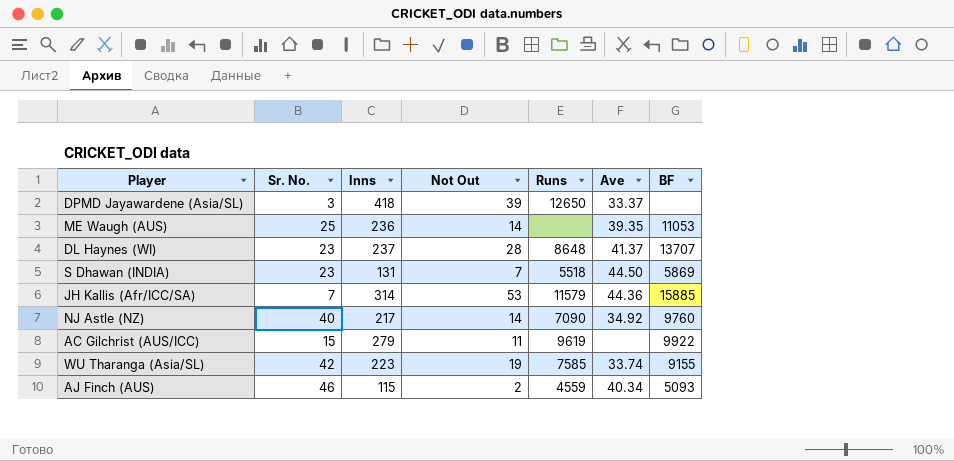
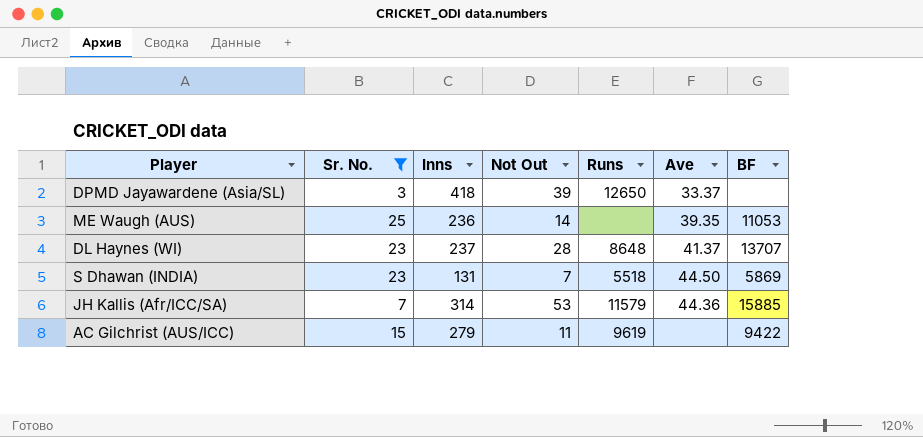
filter: none -> Sr. No. <= 25
AC Gilchrist (AUS/ICC) | BF: 9922 -> 9422

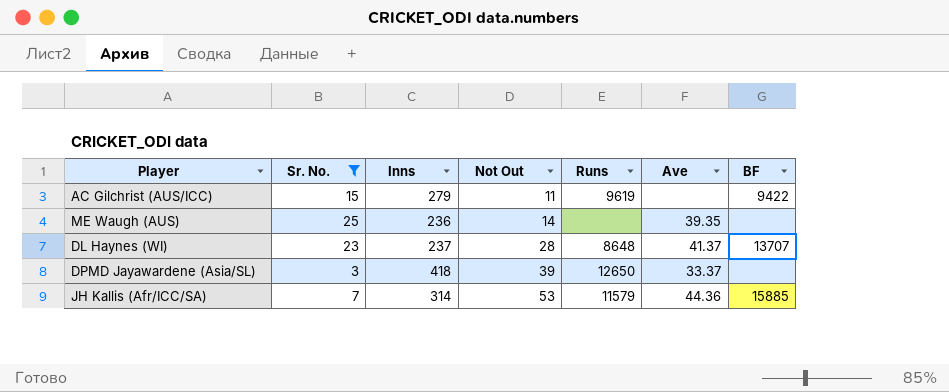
row order: none -> Not Out ascending
row S Dhawan (INDIA): 23 | 131 | 7 | 5518 | 44.50 | 5869 -> none
ME Waugh (AUS) | BF: 11053 -> none

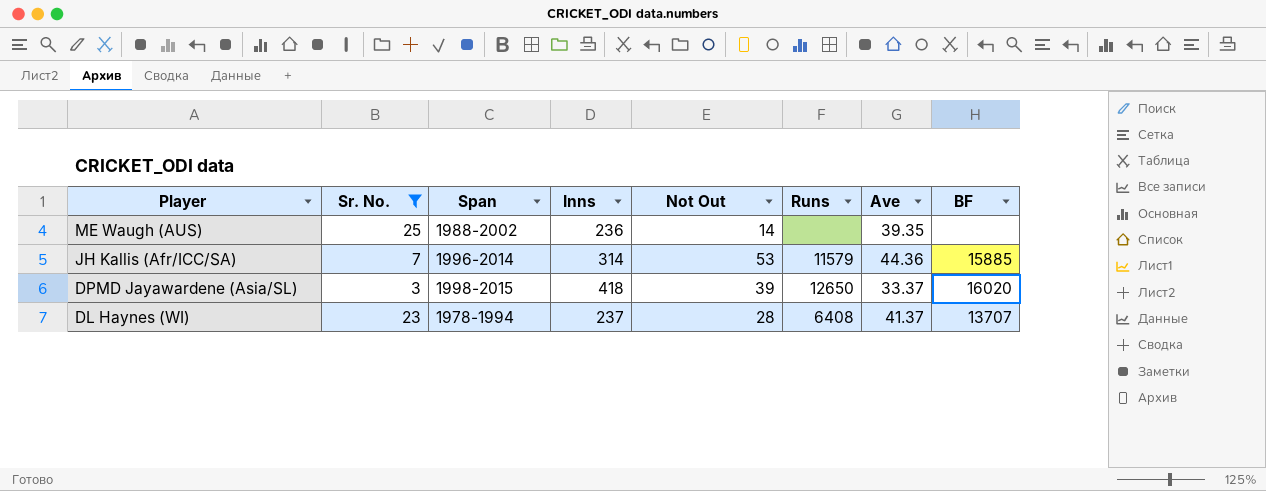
row order: Not Out ascending -> Player descending
column Span | position: none -> 3
row AC Gilchrist (AUS/ICC): 15 | 279 | 11 | 9619 | none | 9422 -> none
DPMD Jayawardene (Asia/SL) | BF: none -> 16020
DL Haynes (WI) | Runs: 8648 -> 6408

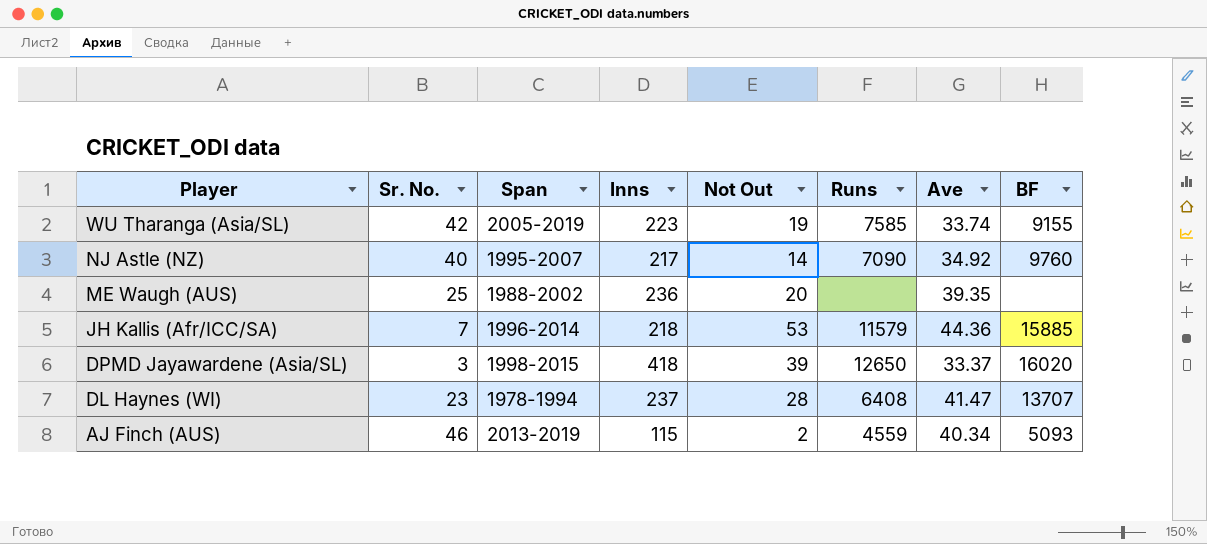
filter: Sr. No. <= 25 -> none
ME Waugh (AUS) | Not Out: 14 -> 20
JH Kallis (Afr/ICC/SA) | Inns: 314 -> 218
DL Haynes (WI) | Ave: 41.37 -> 41.47

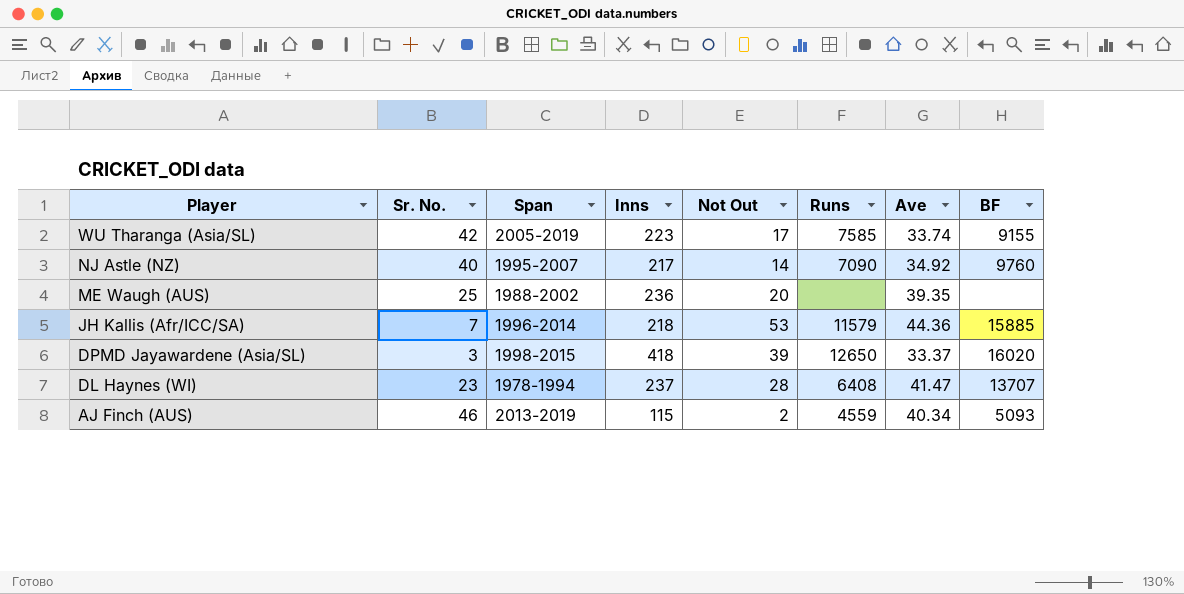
WU Tharanga (Asia/SL) | Not Out: 19 -> 17

